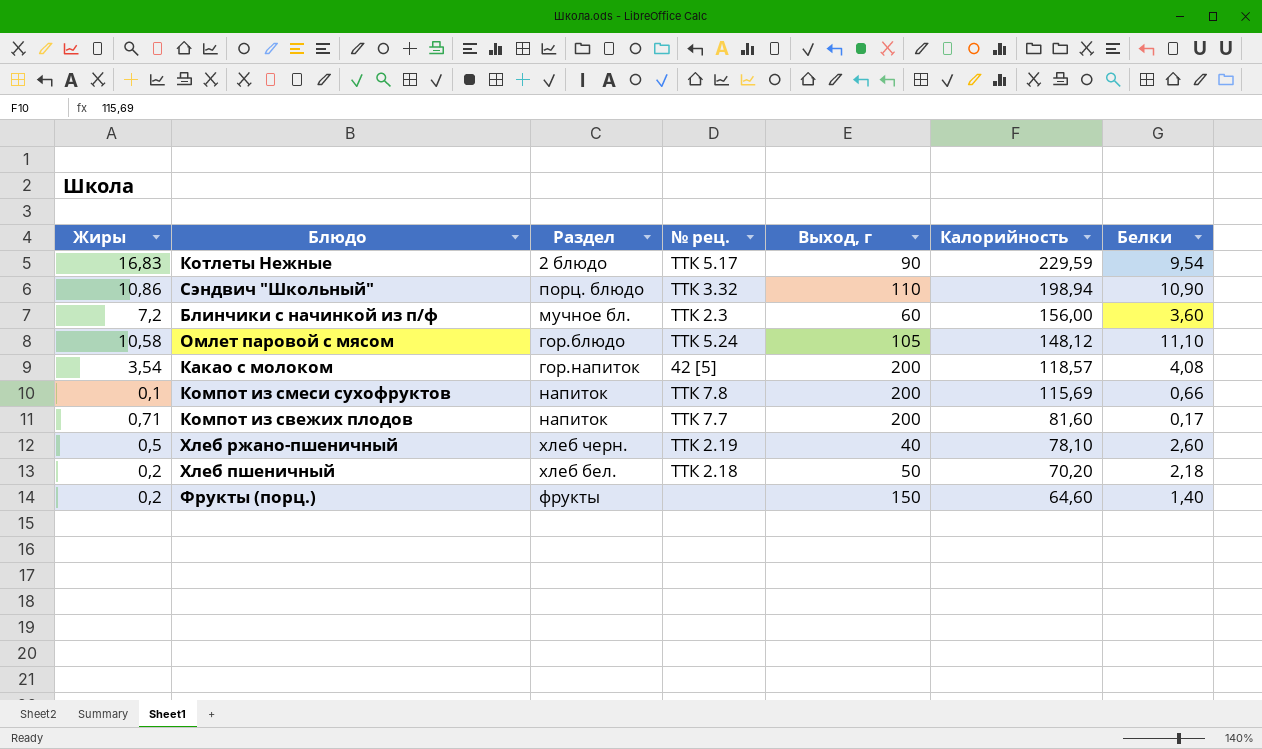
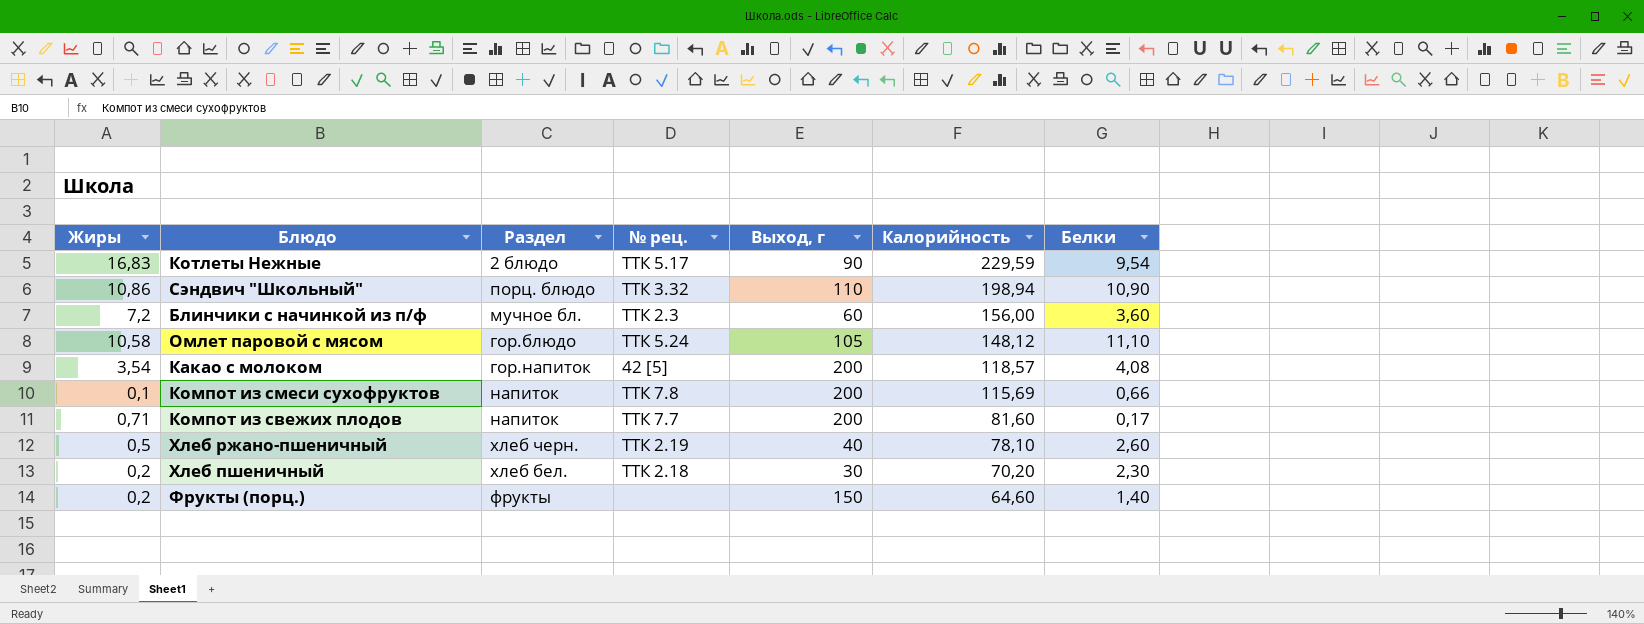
Хлеб пшеничный | Выход, г: 50 -> 30
Хлеб пшеничный | Белки: 2,18 -> 2,30

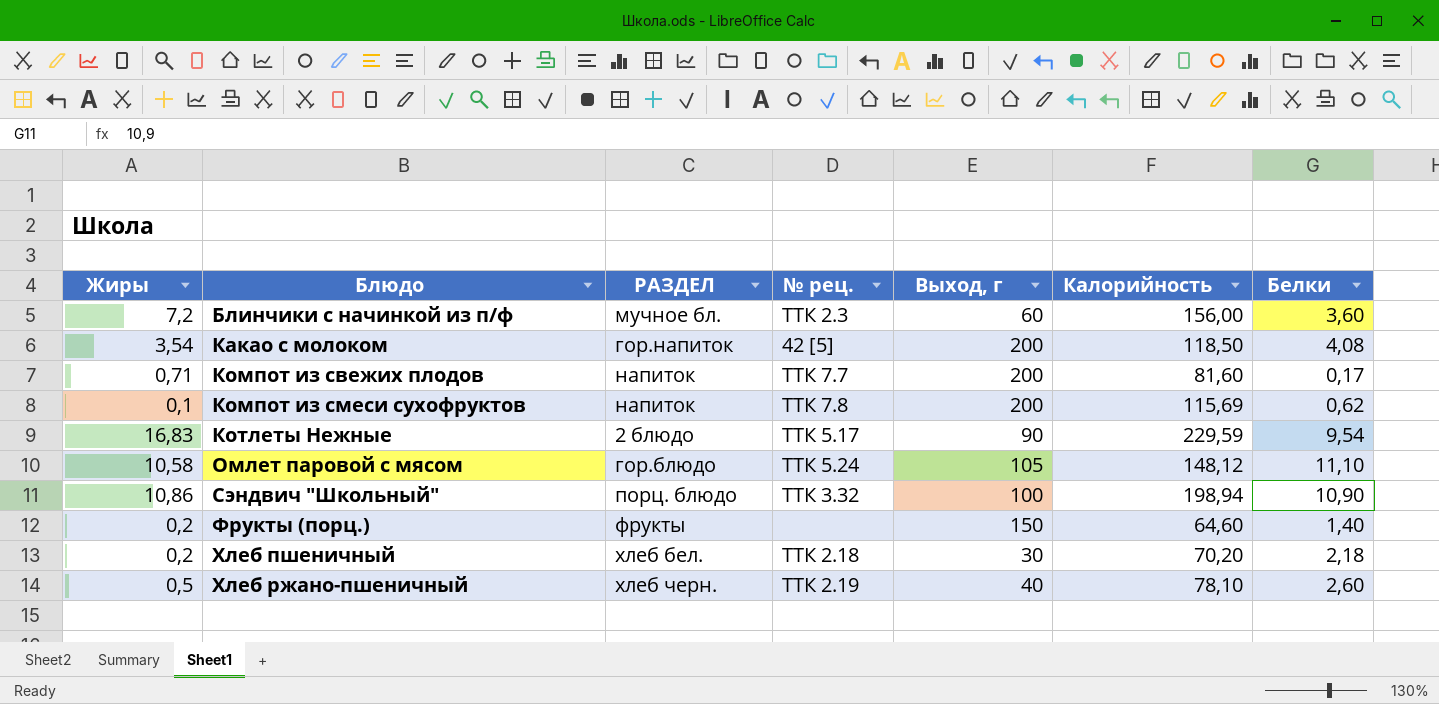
row order: Калорийность descending -> Блюдо ascending
column name: Раздел -> РАЗДЕЛ
Какао с молоком | Калорийность: 118,57 -> 118,50
Компот из смеси сухофруктов | Белки: 0,66 -> 0,62
Сэндвич "Школьный" | Выход, г: 110 -> 100
Хлеб пшеничный | Белки: 2,30 -> 2,18

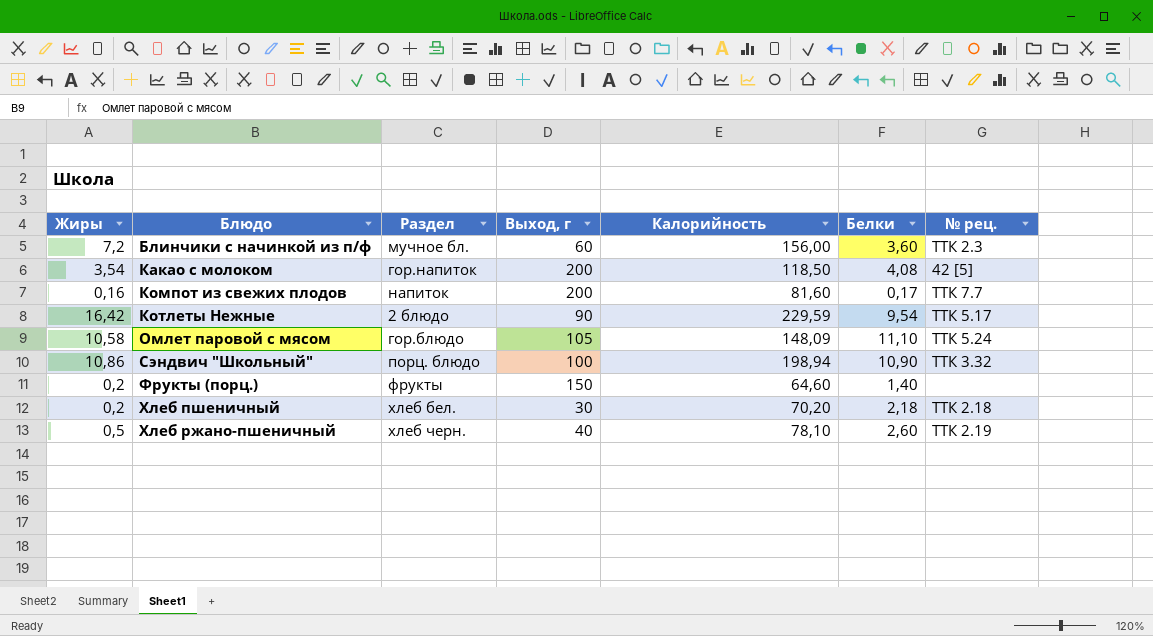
column name: РАЗДЕЛ -> Раздел
column № рец. | position: 4 -> 7
row Компот из смеси сухофруктов: 0,1 | напиток | ТТК 7.8 | 200 | 115,69 | 0,62 -> none
Компот из свежих плодов | Жиры: 0,71 -> 0,16
Котлеты Нежные | Жиры: 16,83 -> 16,42
Омлет паровой с мясом | Калорийность: 148,12 -> 148,09

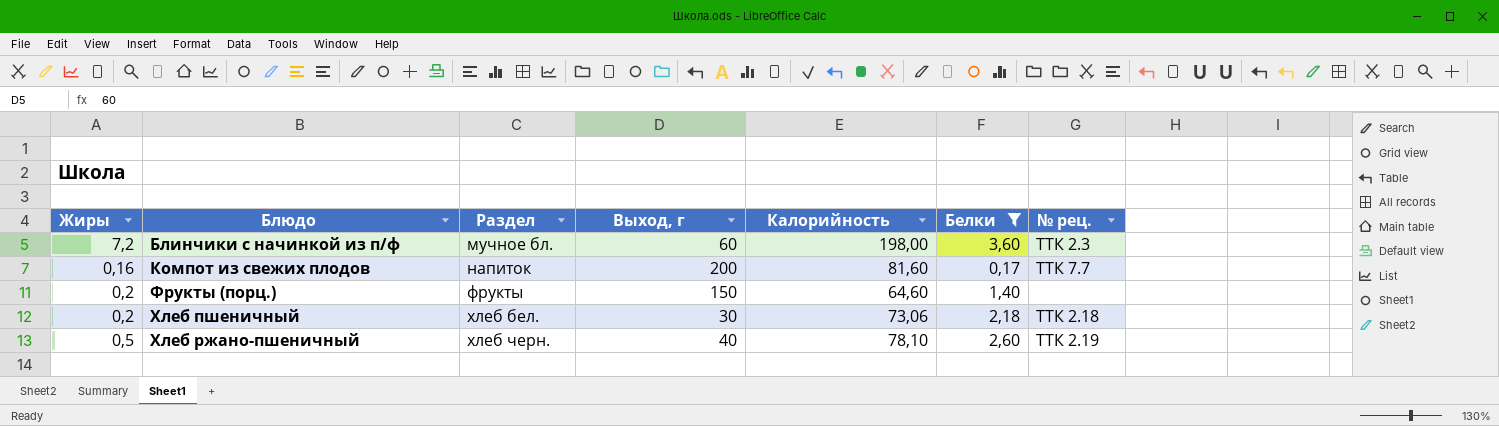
filter: none -> Белки <= 3,60
Блинчики с начинкой из п/ф | Калорийность: 156,00 -> 198,00
Хлеб пшеничный | Калорийность: 70,20 -> 73,06

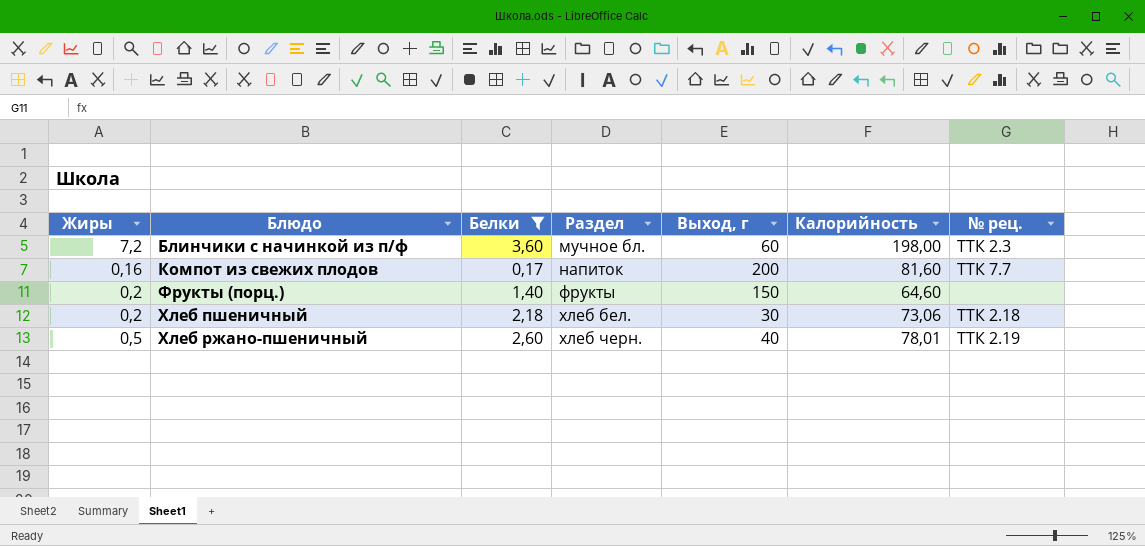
column Белки | position: 6 -> 3
Хлеб ржано-пшеничный | Калорийность: 78,10 -> 78,01

